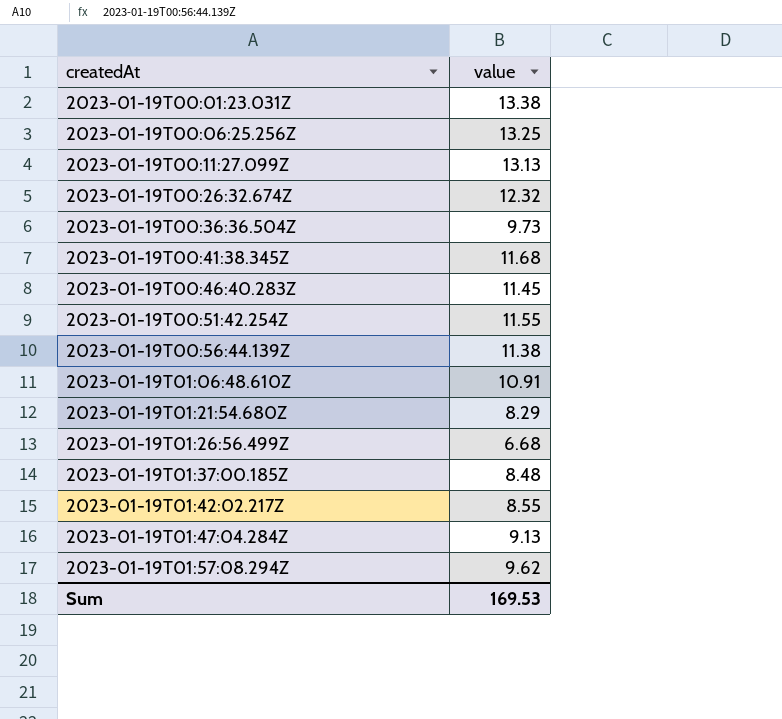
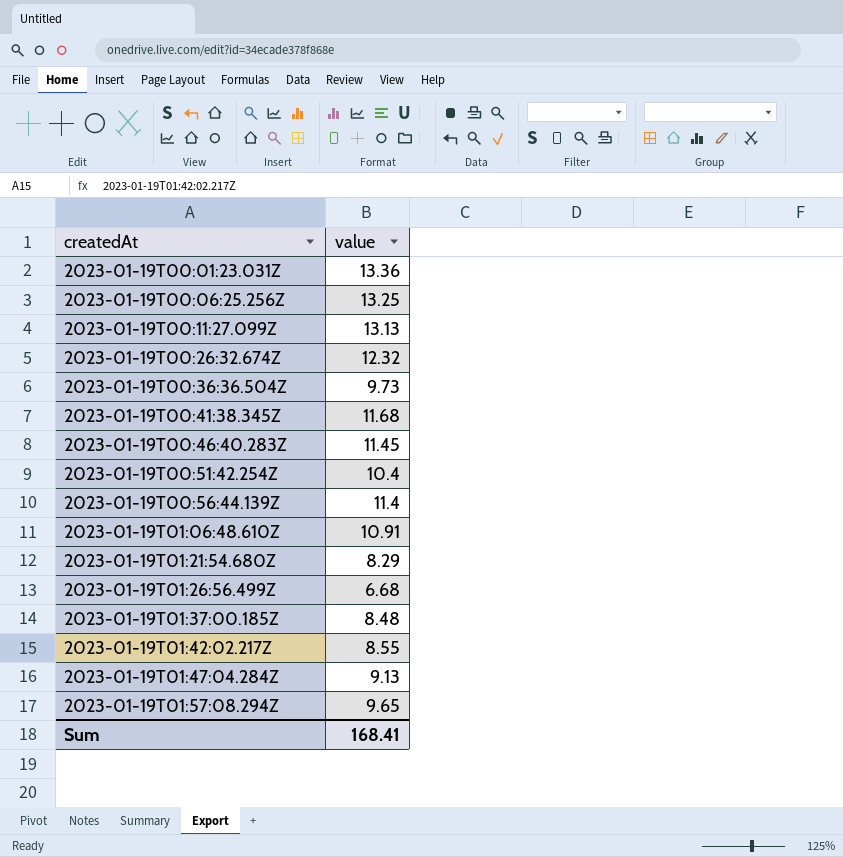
2023-01-19T00:01:23.031Z | value: 13.38 -> 13.36
2023-01-19T00:51:42.254Z | value: 11.55 -> 10.4
2023-01-19T00:56:44.139Z | value: 11.38 -> 11.4
2023-01-19T01:57:08.294Z | value: 9.62 -> 9.65
Sum | value: 169.53 -> 168.41

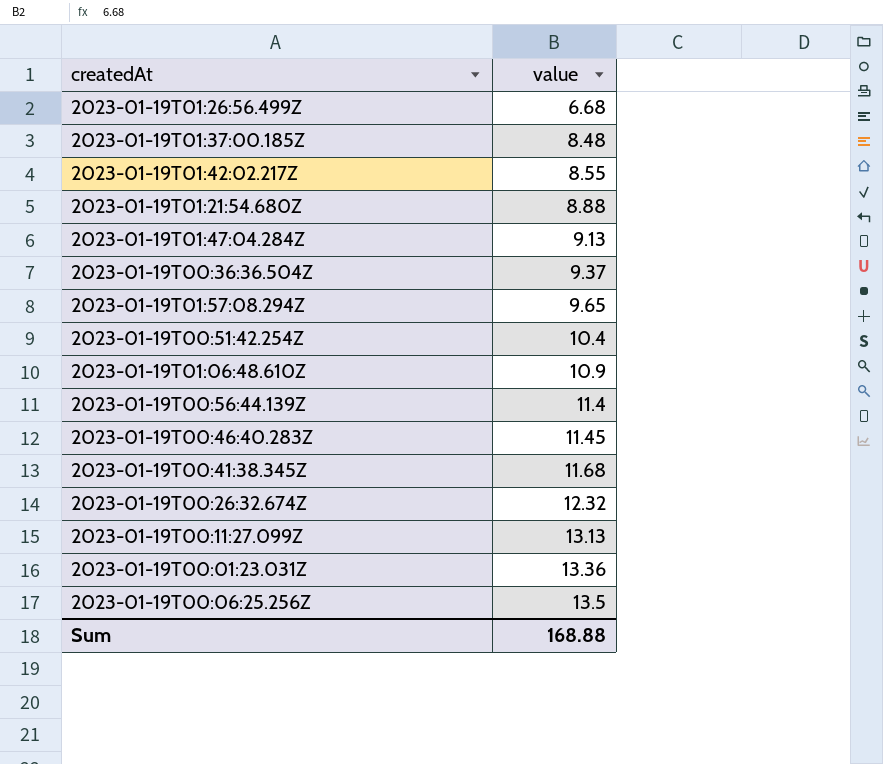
row order: createdAt ascending -> value ascending
2023-01-19T01:21:54.680Z | value: 8.29 -> 8.88
2023-01-19T00:36:36.504Z | value: 9.73 -> 9.37
2023-01-19T01:06:48.610Z | value: 10.91 -> 10.9
2023-01-19T00:06:25.256Z | value: 13.25 -> 13.5
Sum | value: 168.41 -> 168.88

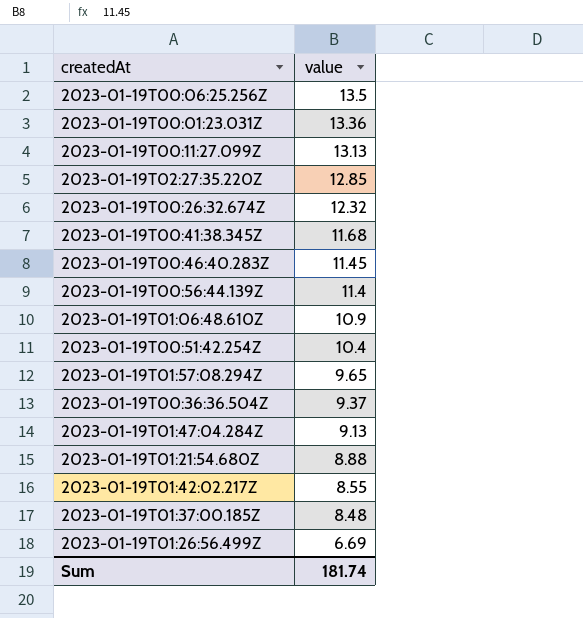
row order: value ascending -> value descending
row 2023-01-19T02:27:35.220Z: none -> 12.85
2023-01-19T01:26:56.499Z | value: 6.68 -> 6.69
Sum | value: 168.88 -> 181.74

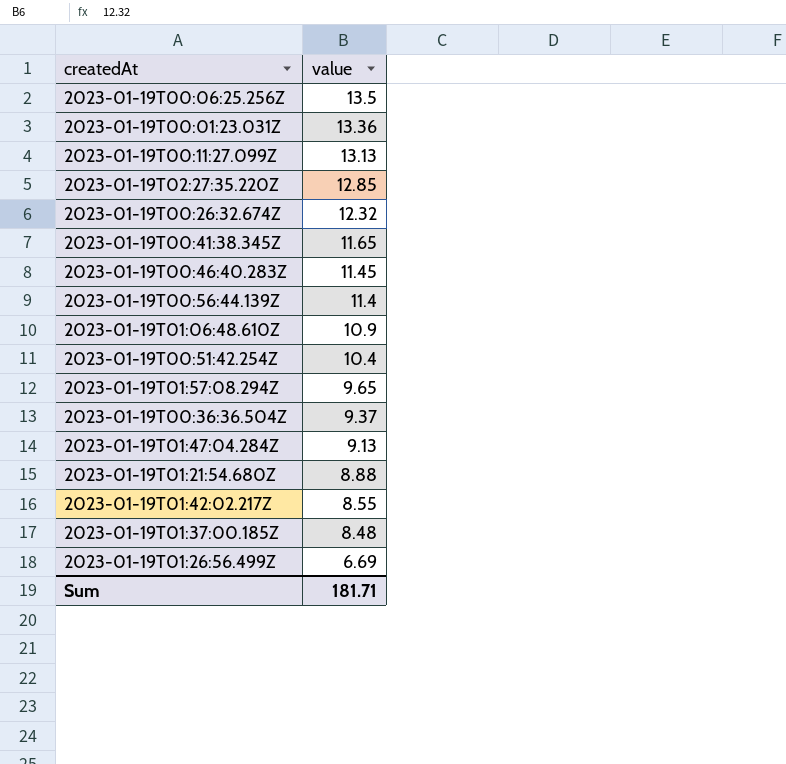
2023-01-19T00:41:38.345Z | value: 11.68 -> 11.65
Sum | value: 181.74 -> 181.71

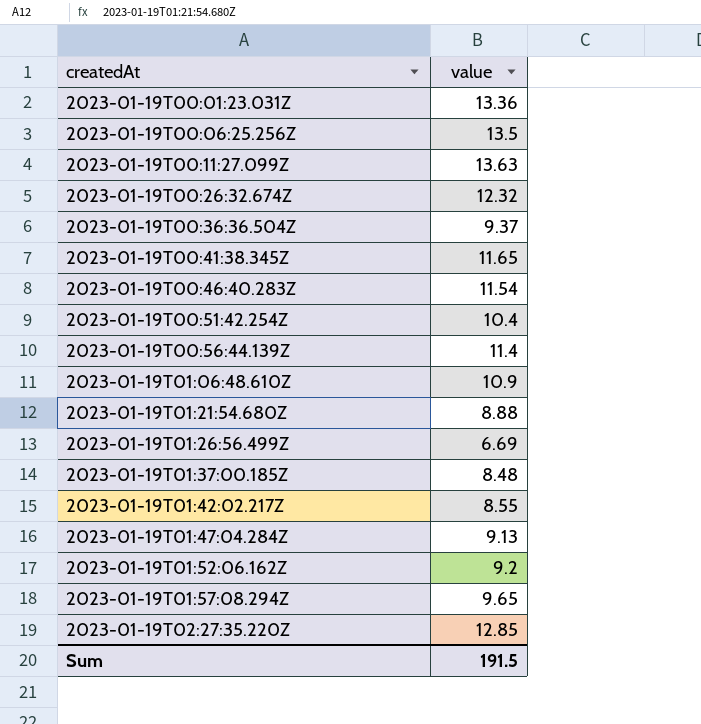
row order: value descending -> createdAt ascending
2023-01-19T00:11:27.099Z | value: 13.13 -> 13.63
2023-01-19T00:46:40.283Z | value: 11.45 -> 11.54
row 2023-01-19T01:52:06.162Z: none -> 9.2
Sum | value: 181.71 -> 191.5

